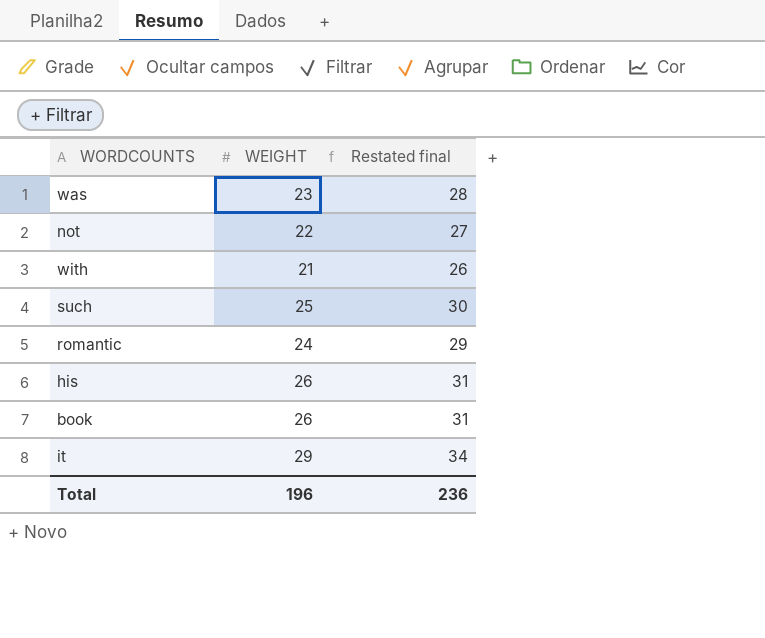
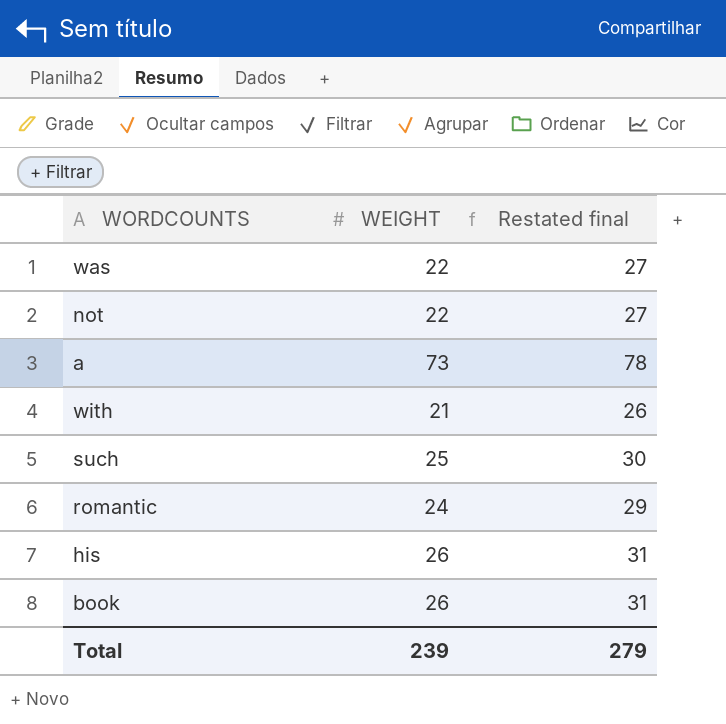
row it: 29 | 34 -> none
was | WEIGHT: 23 -> 22
was | Restated final: 28 -> 27
row a: none -> 73 | 78
Total | WEIGHT: 196 -> 239
Total | Restated final: 236 -> 279

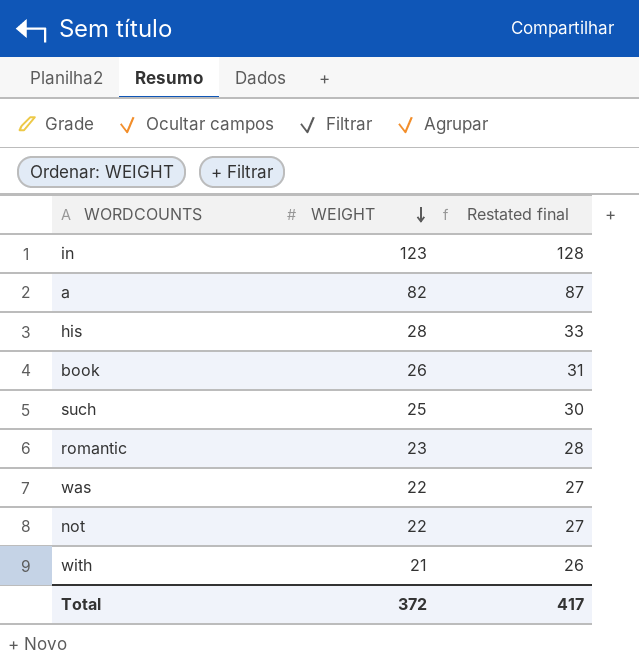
row order: none -> WEIGHT descending
row in: none -> 123 | 128
a | WEIGHT: 73 -> 82
a | Restated final: 78 -> 87
his | WEIGHT: 26 -> 28
his | Restated final: 31 -> 33
romantic | WEIGHT: 24 -> 23
romantic | Restated final: 29 -> 28
Total | WEIGHT: 239 -> 372
Total | Restated final: 279 -> 417

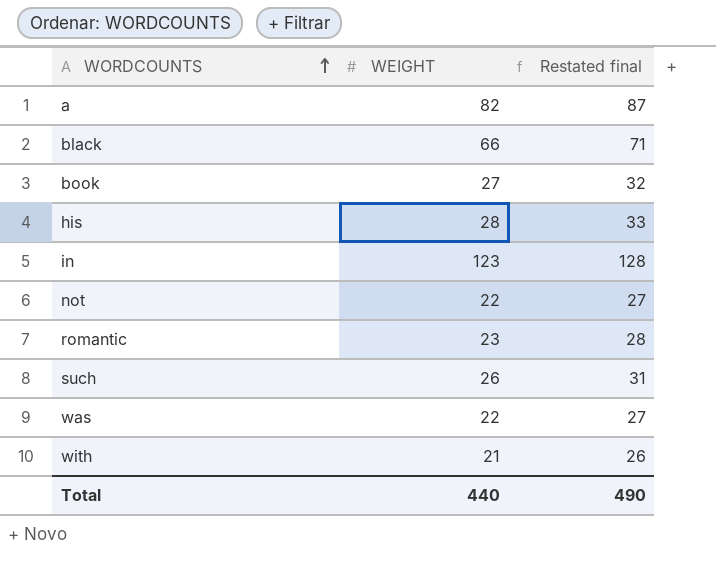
row order: WEIGHT descending -> WORDCOUNTS ascending
row black: none -> 66 | 71
book | WEIGHT: 26 -> 27
book | Restated final: 31 -> 32
such | WEIGHT: 25 -> 26
such | Restated final: 30 -> 31
Total | WEIGHT: 372 -> 440
Total | Restated final: 417 -> 490

